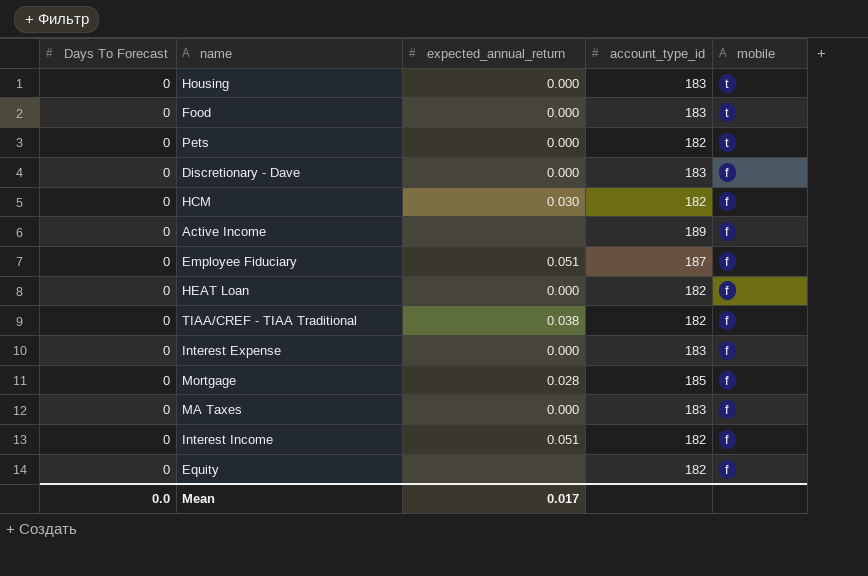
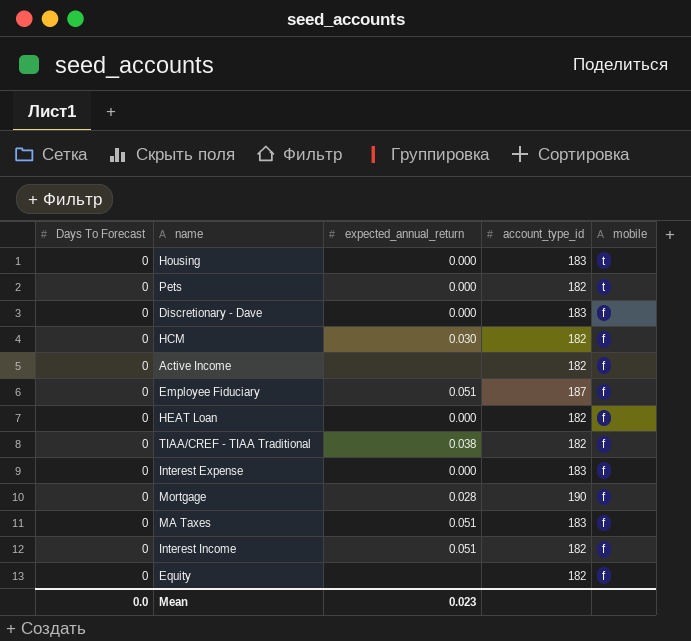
row Food: 0 | 0.000 | 183 | t -> none
Active Income | account_type_id: 189 -> 182
Mortgage | account_type_id: 185 -> 190
MA Taxes | expected_annual_return: 0.000 -> 0.051
Mean | expected_annual_return: 0.017 -> 0.023

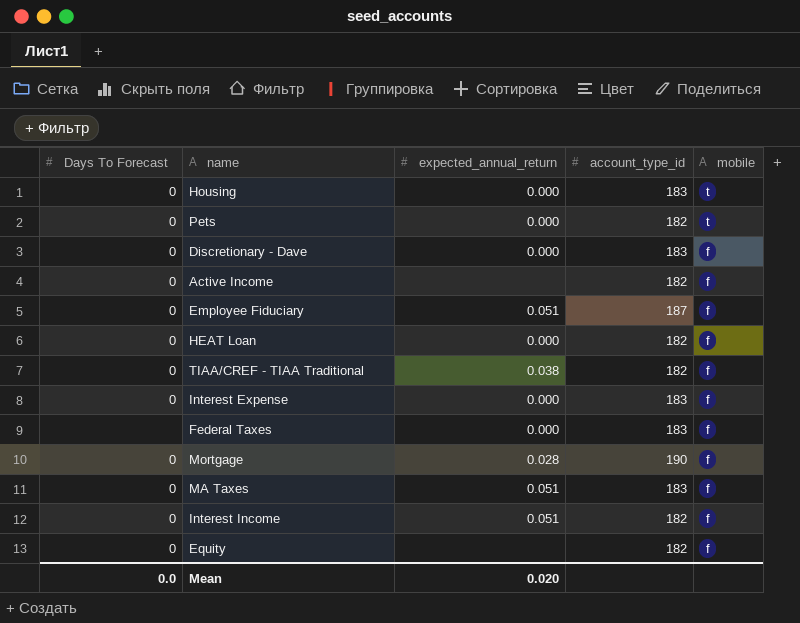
row HCM: 0 | 0.030 | 182 | f -> none
row Federal Taxes: none -> none | 0.000 | 183 | f
Mean | expected_annual_return: 0.023 -> 0.020

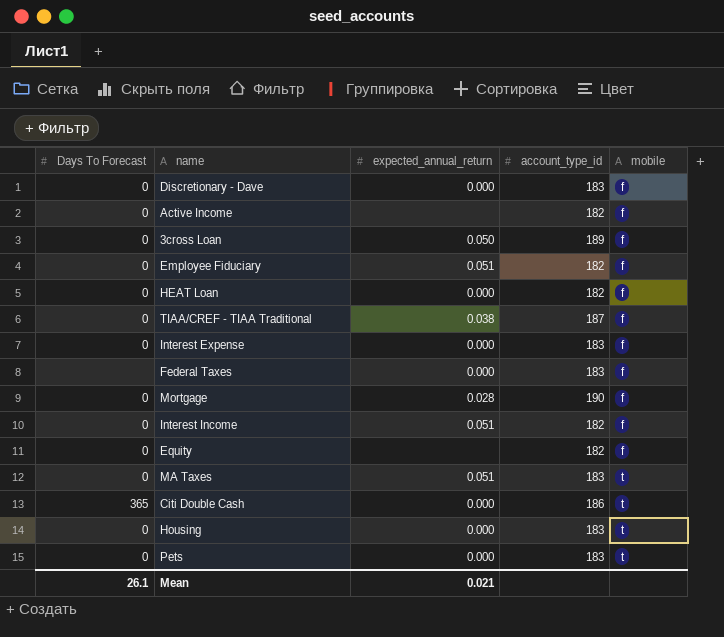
row order: mobile descending -> mobile ascending
row 3cross Loan: none -> 0 | 0.050 | 189 | f
Employee Fiduciary | account_type_id: 187 -> 182
TIAA/CREF - TIAA Traditional | account_type_id: 182 -> 187
MA Taxes | mobile: f -> t
row Citi Double Cash: none -> 365 | 0.000 | 186 | t
Pets | account_type_id: 182 -> 183
Mean | Days To Forecast: 0.0 -> 26.1
Mean | expected_annual_return: 0.020 -> 0.021

